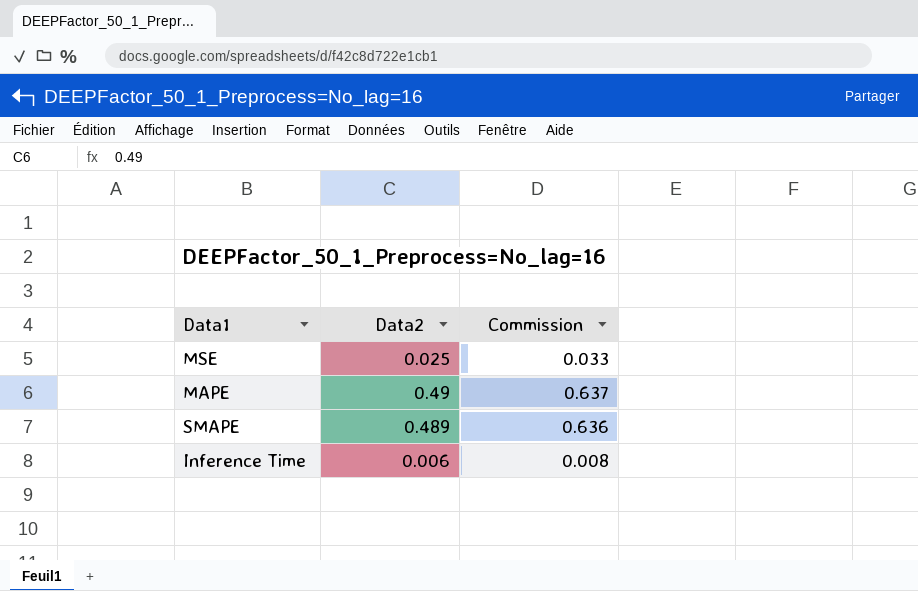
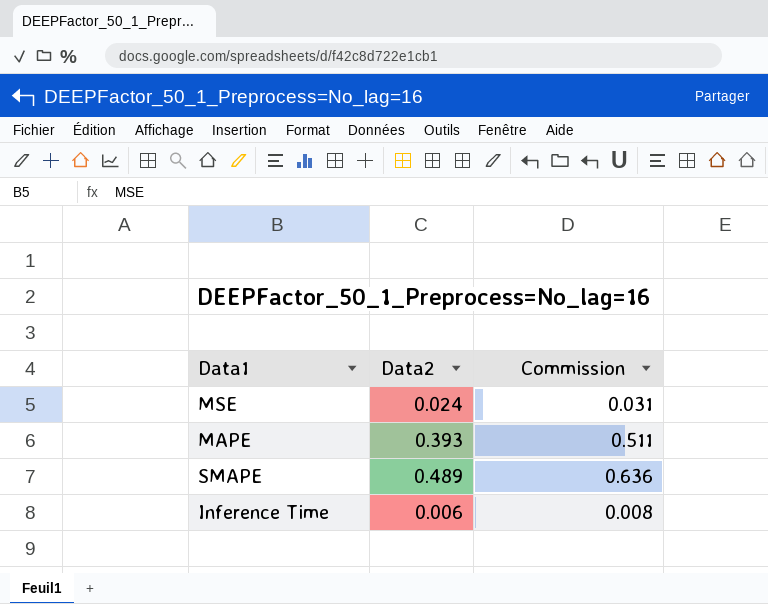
MSE | Data2: 0.025 -> 0.024
MSE | Commission: 0.033 -> 0.031
MAPE | Data2: 0.49 -> 0.393
MAPE | Commission: 0.637 -> 0.511

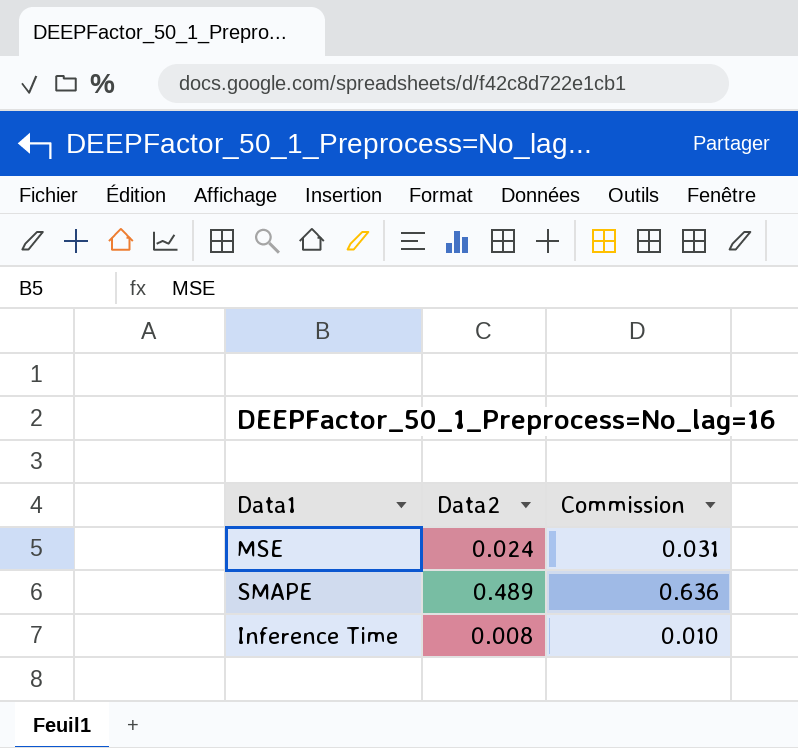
row MAPE: 0.393 | 0.511 -> none
Inference Time | Data2: 0.006 -> 0.008
Inference Time | Commission: 0.008 -> 0.010

